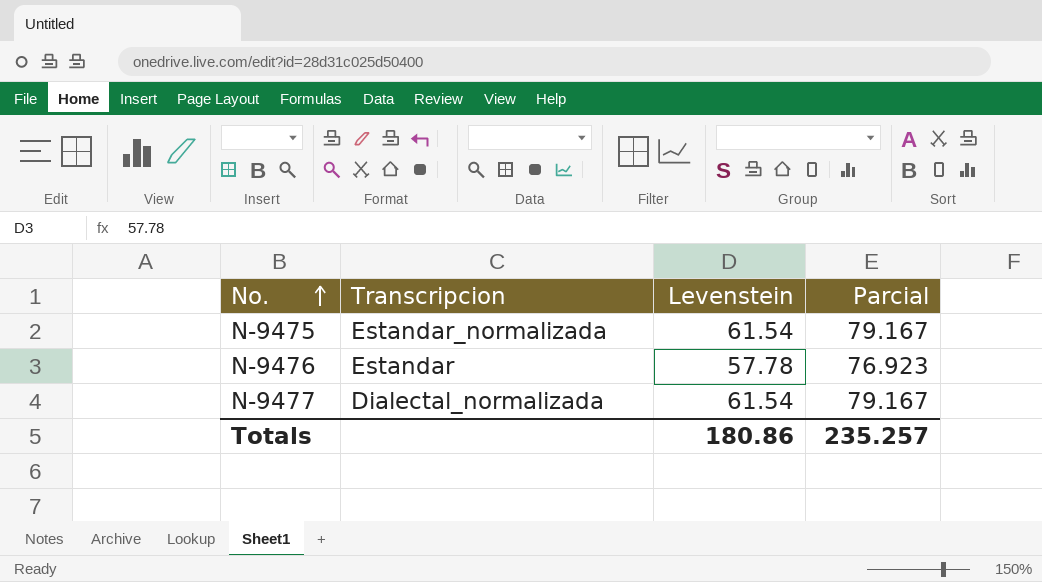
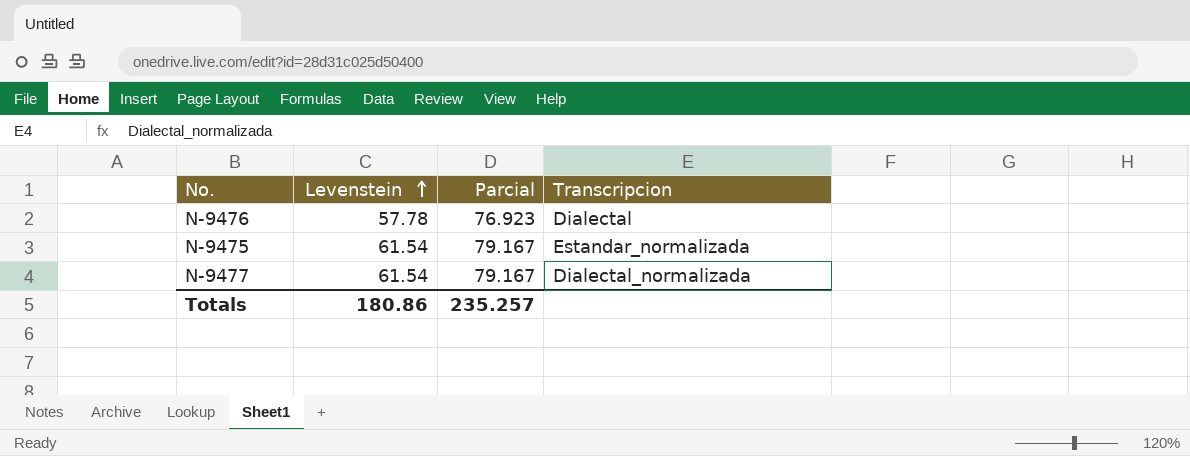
row order: No. ascending -> Levenstein ascending
column Transcripcion | position: 2 -> 4
N-9476 | Transcripcion: Estandar -> Dialectal

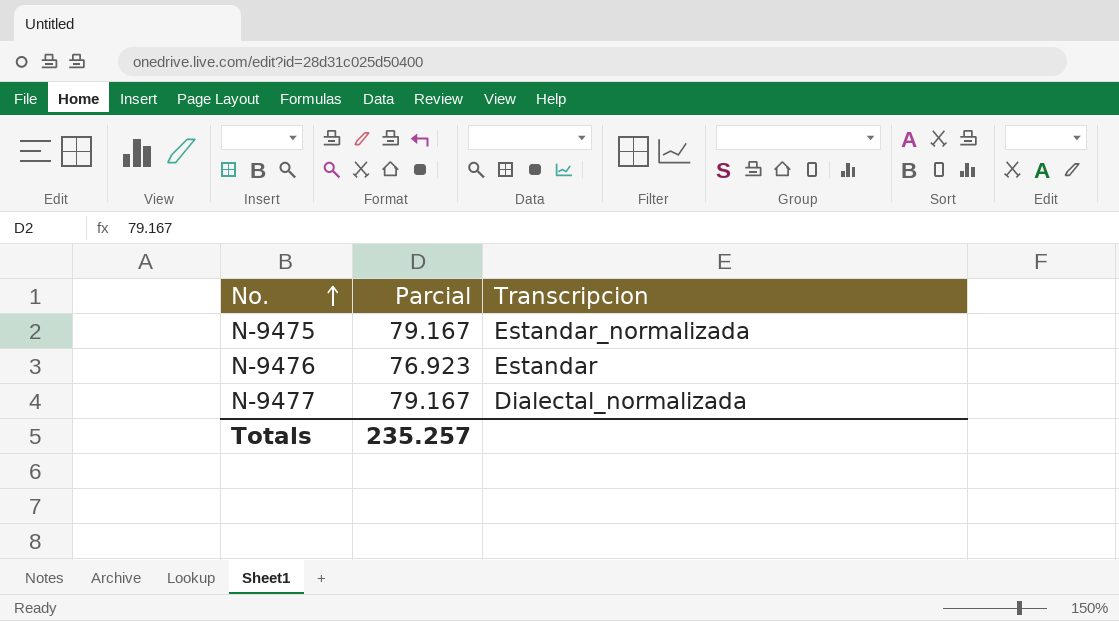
row order: Levenstein ascending -> No. ascending
column Levenstein | position: 2 -> none
N-9476 | Transcripcion: Dialectal -> Estandar

